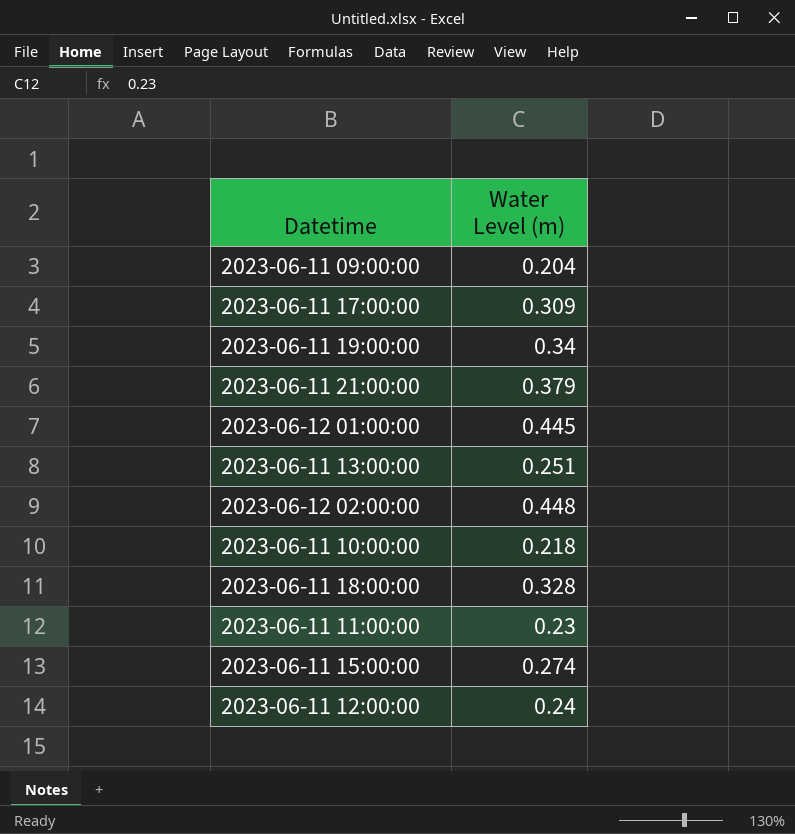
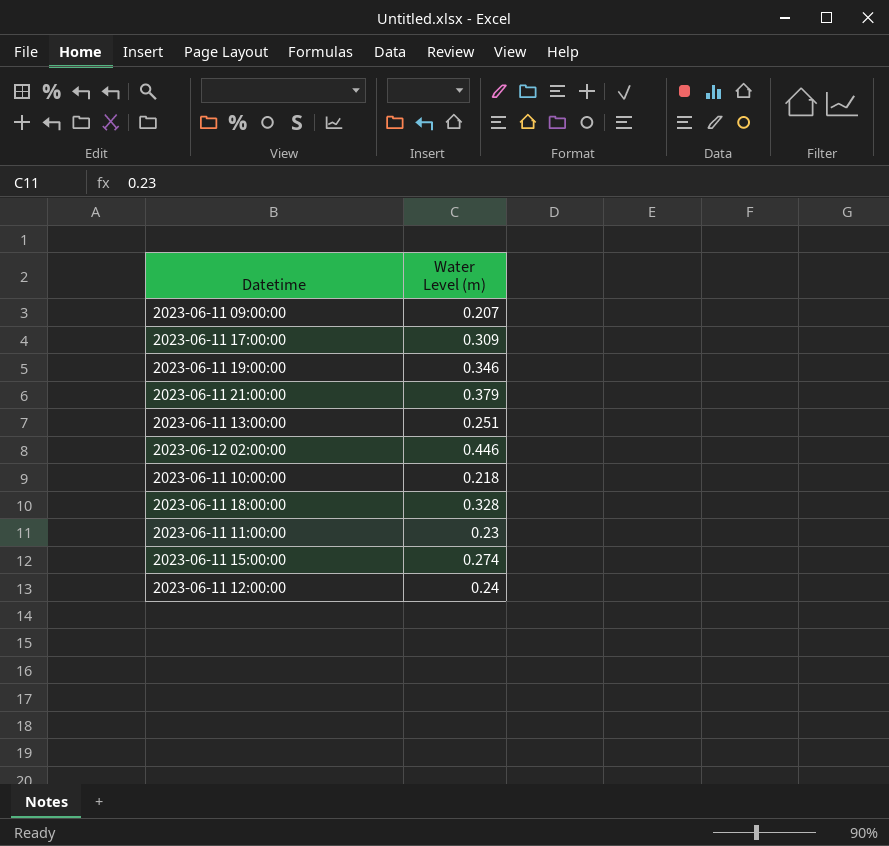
row 2023-06-12 01:00:00: 0.445 -> none
2023-06-11 09:00:00 | Water Level (m): 0.204 -> 0.207
2023-06-11 19:00:00 | Water Level (m): 0.34 -> 0.346
2023-06-12 02:00:00 | Water Level (m): 0.448 -> 0.446

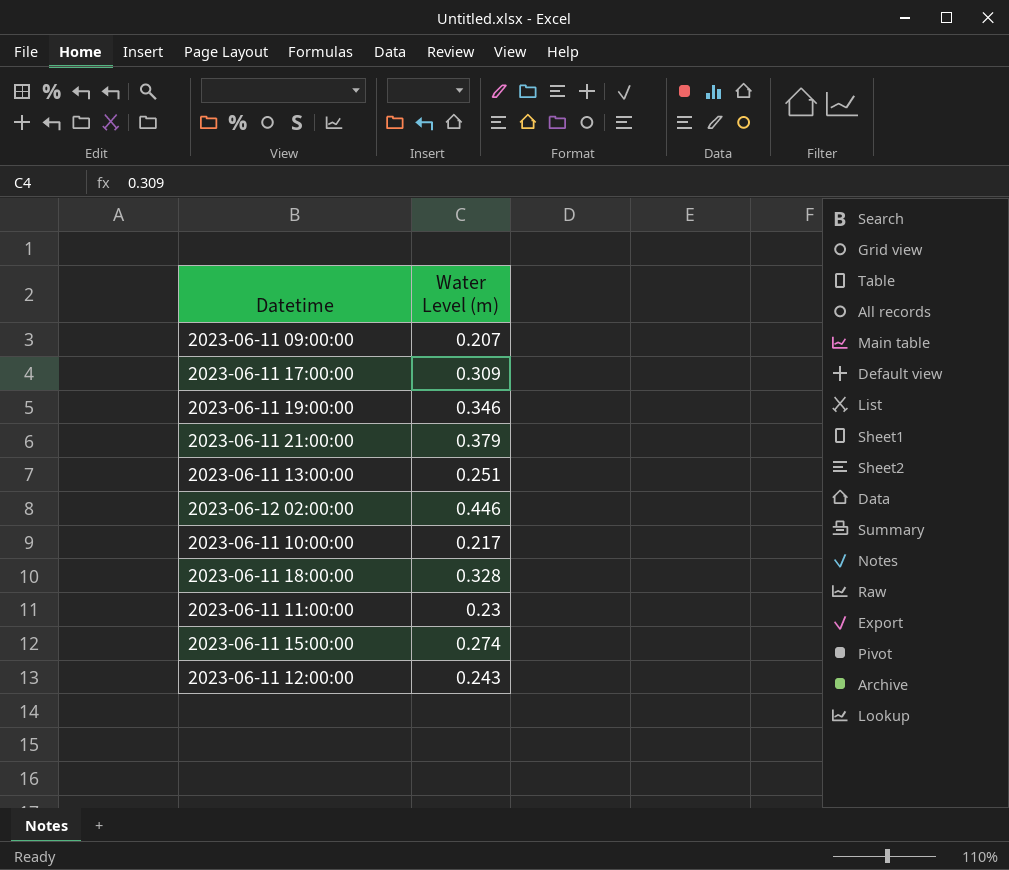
2023-06-11 10:00:00 | Water Level (m): 0.218 -> 0.217
2023-06-11 12:00:00 | Water Level (m): 0.24 -> 0.243

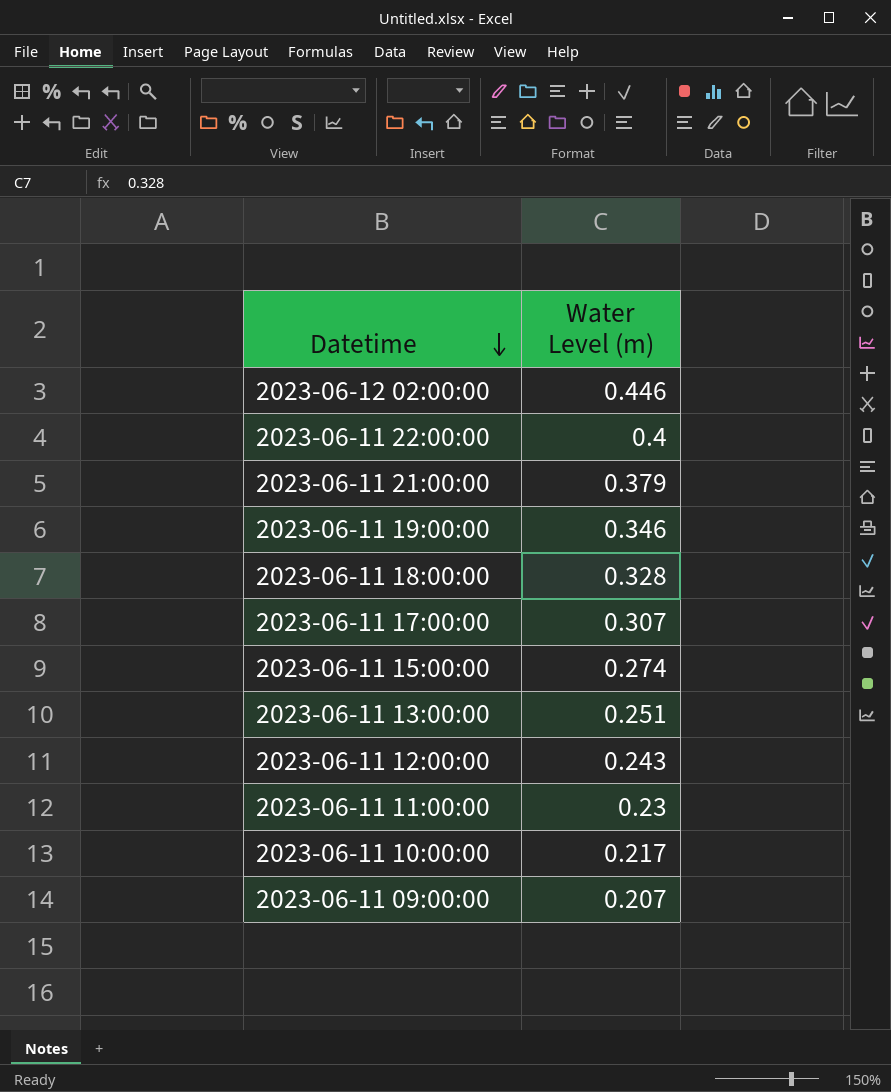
row order: none -> Datetime descending
row 2023-06-11 22:00:00: none -> 0.4
2023-06-11 17:00:00 | Water Level (m): 0.309 -> 0.307

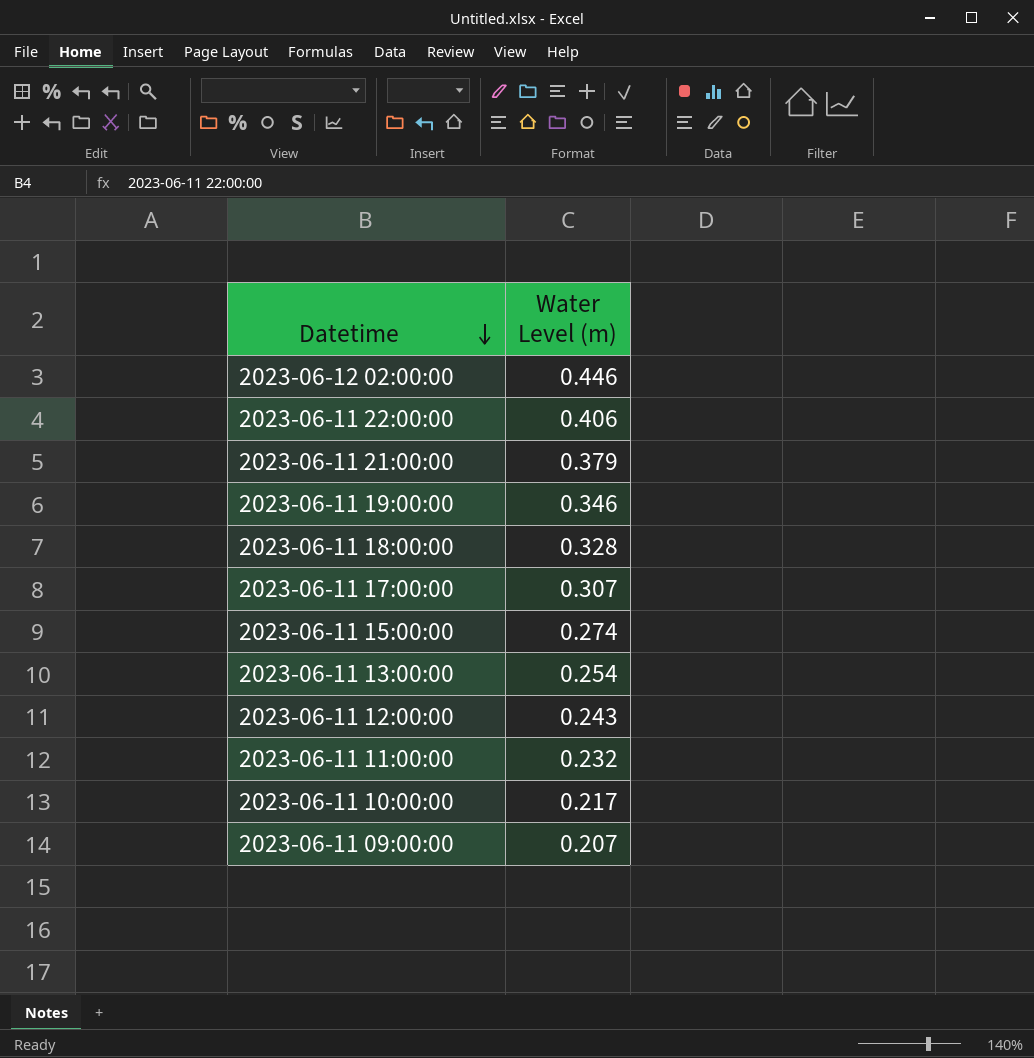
2023-06-11 22:00:00 | Water Level (m): 0.4 -> 0.406
2023-06-11 13:00:00 | Water Level (m): 0.251 -> 0.254
2023-06-11 11:00:00 | Water Level (m): 0.23 -> 0.232

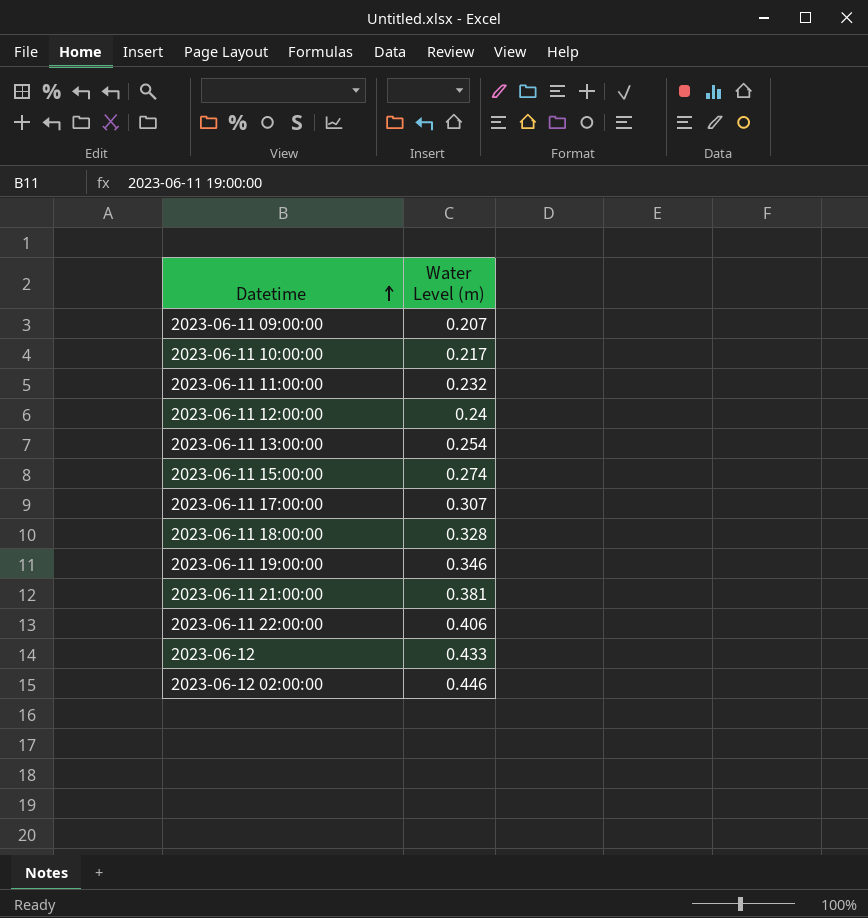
row order: Datetime descending -> Datetime ascending
2023-06-11 12:00:00 | Water Level (m): 0.243 -> 0.24
2023-06-11 21:00:00 | Water Level (m): 0.379 -> 0.381
row 2023-06-12: none -> 0.433

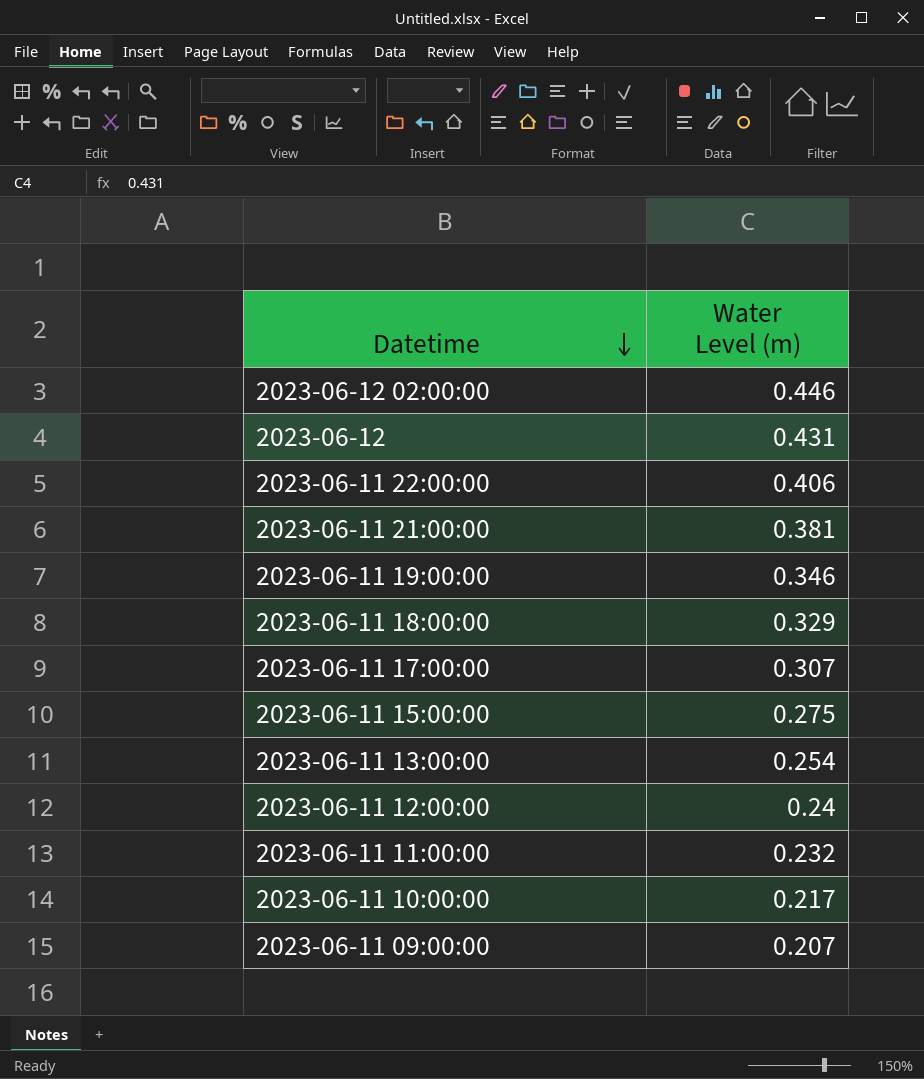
row order: Datetime ascending -> Datetime descending
2023-06-12 | Water Level (m): 0.433 -> 0.431
2023-06-11 18:00:00 | Water Level (m): 0.328 -> 0.329
2023-06-11 15:00:00 | Water Level (m): 0.274 -> 0.275

